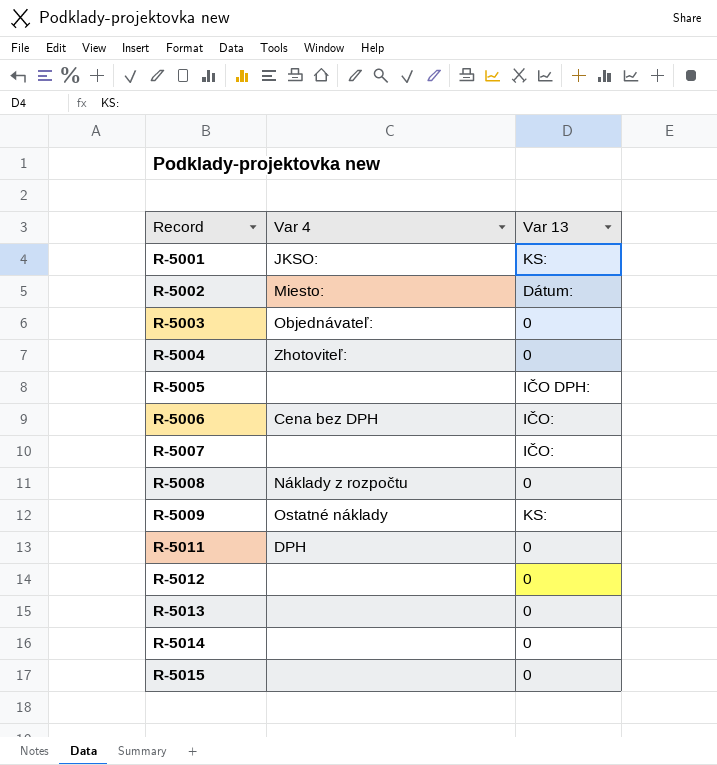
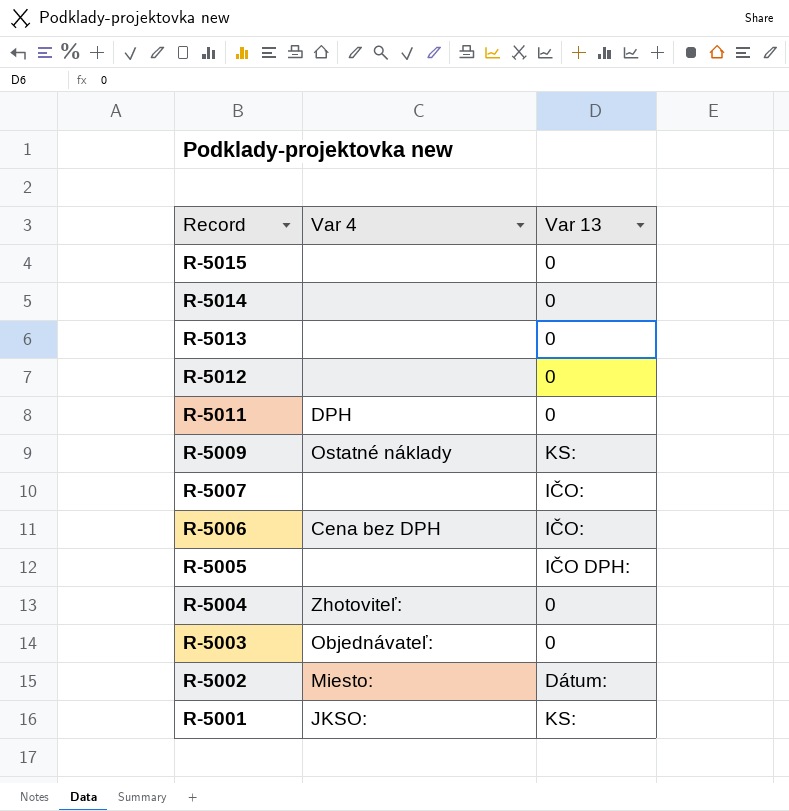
row order: Record ascending -> Record descending
row R-5008: Náklady z rozpočtu | 0 -> none

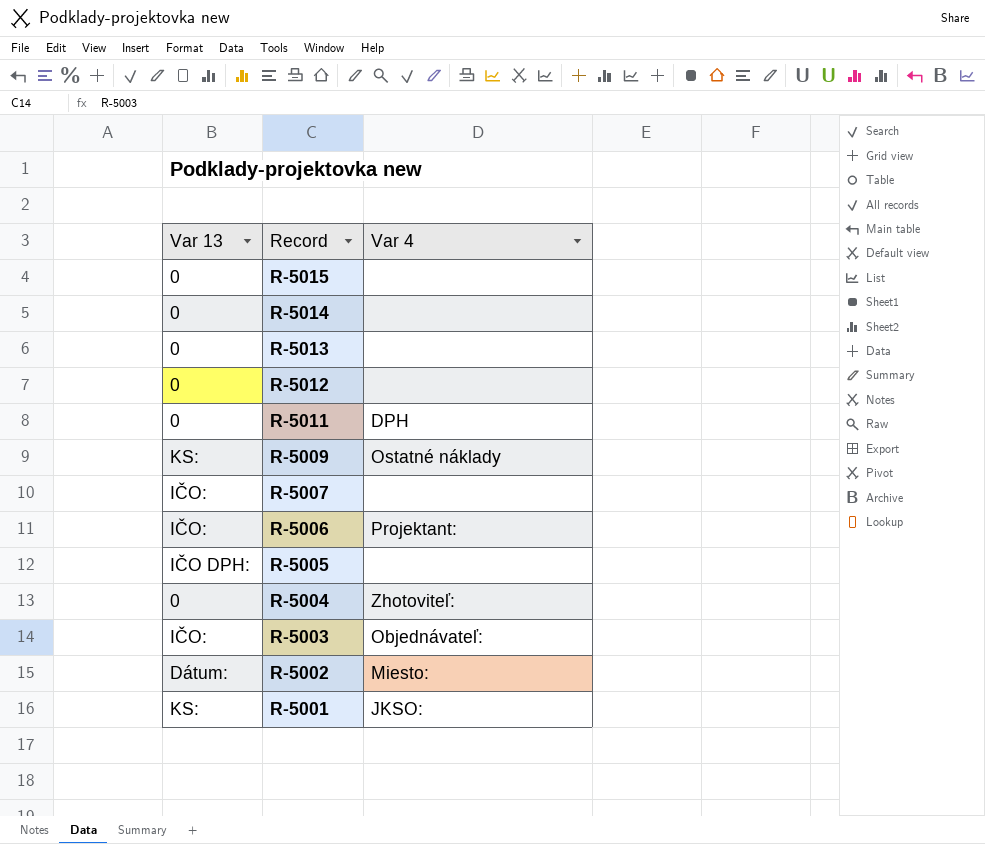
column Var 13 | position: 3 -> 1
R-5006 | Var 4: Cena bez DPH -> Projektant:
R-5003 | Var 13: 0 -> IČO:

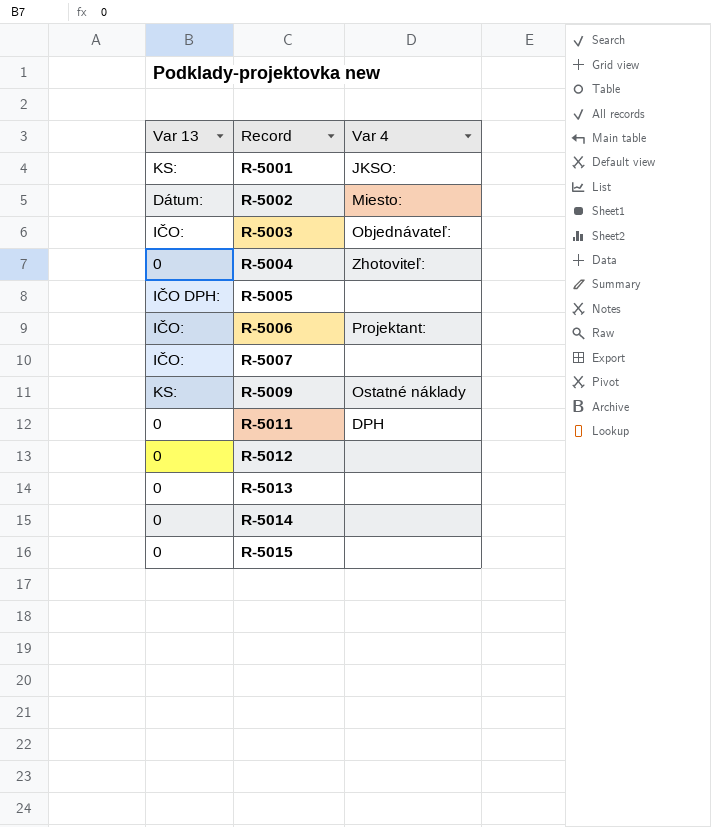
row order: Record descending -> Record ascending

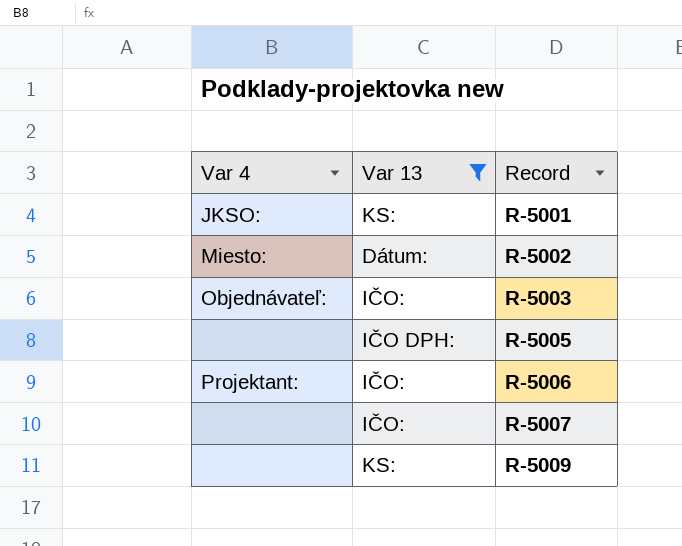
filter: none -> Var 13 != 0
column Var 4 | position: 3 -> 1
R-5009 | Var 4: Ostatné náklady -> none

